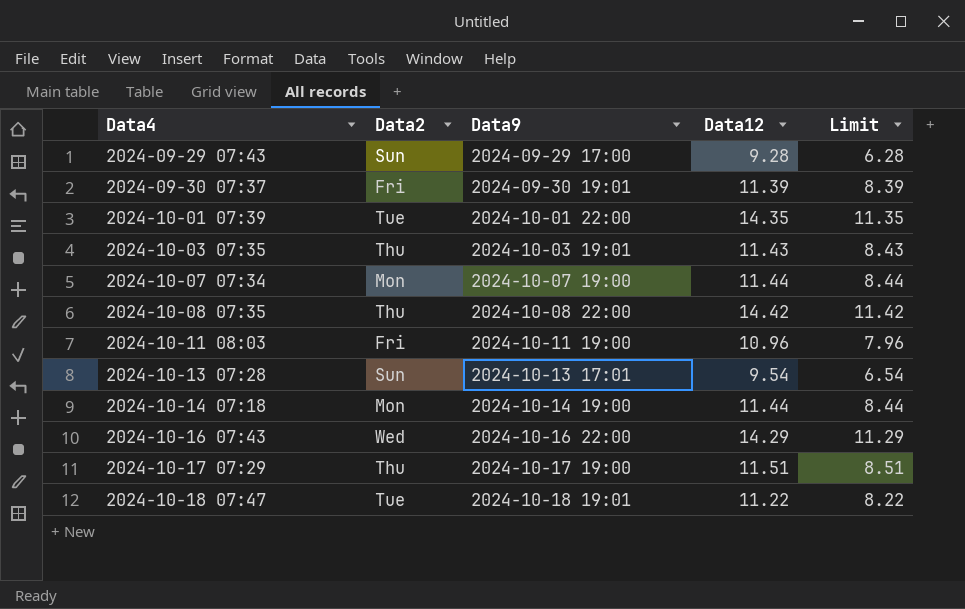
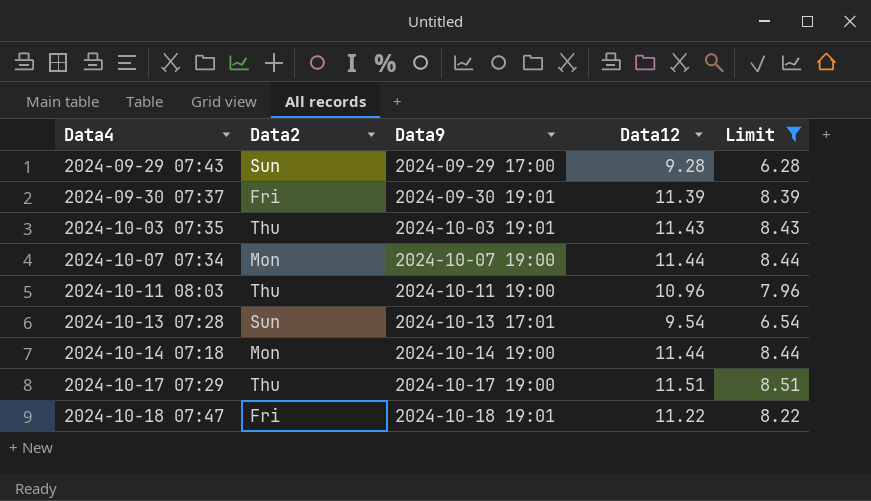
filter: none -> Limit <= 8.51
2024-10-11 08:03 | Data2: Fri -> Thu
2024-10-18 07:47 | Data2: Tue -> Fri

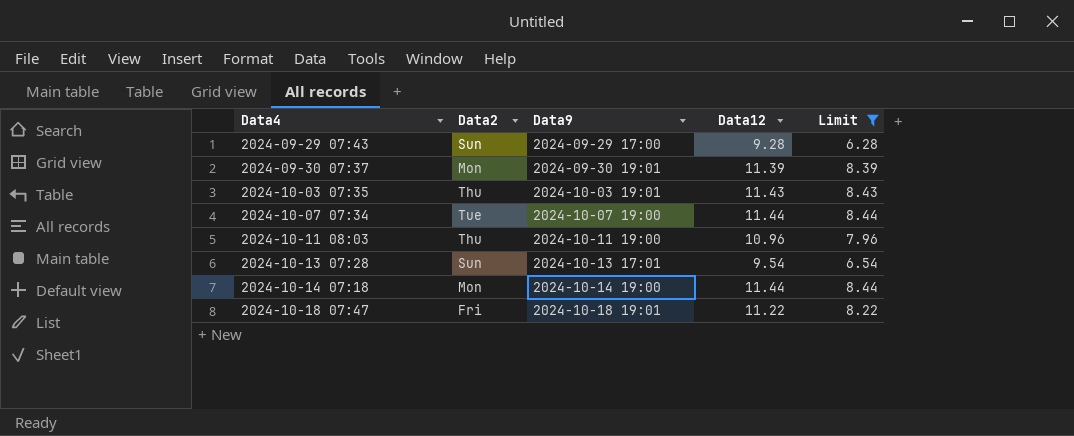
row 2024-10-17 07:29: Thu | 2024-10-17 19:00 | 11.51 | 8.51 -> none
2024-09-30 07:37 | Data2: Fri -> Mon
2024-10-07 07:34 | Data2: Mon -> Tue

